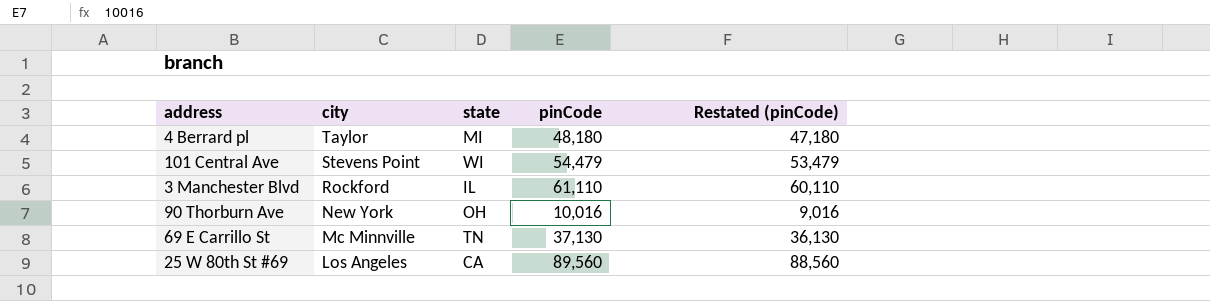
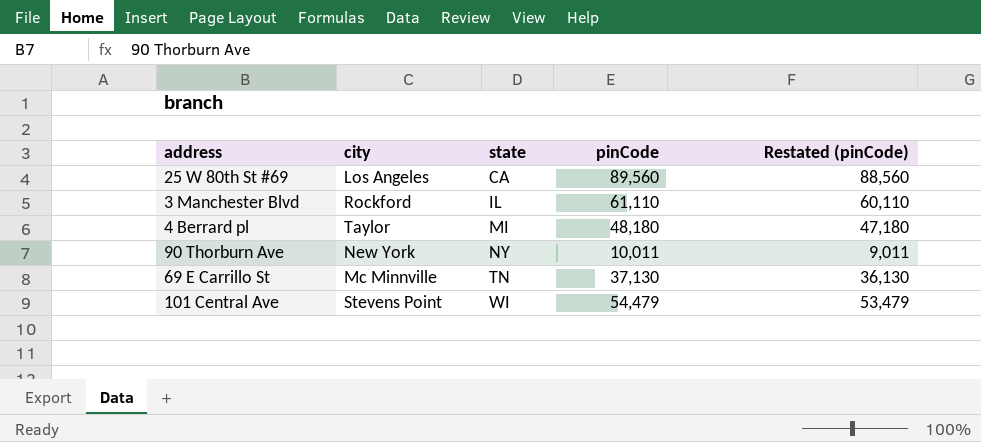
row order: city descending -> state ascending
90 Thorburn Ave | state: OH -> NY
90 Thorburn Ave | pinCode: 10,016 -> 10,011
90 Thorburn Ave | Restated (pinCode): 9,016 -> 9,011

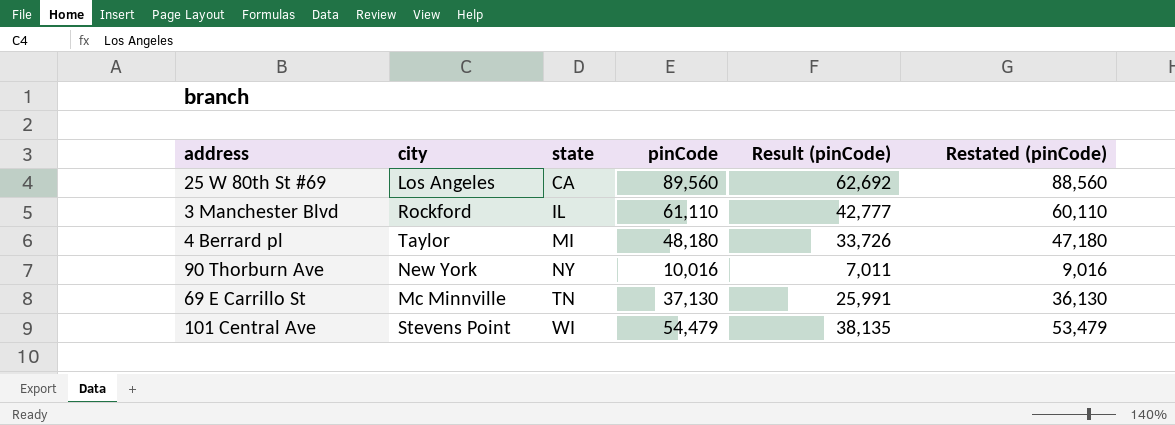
column Result (pinCode) | formula: none -> [pinCode] * 0.7
90 Thorburn Ave | pinCode: 10,011 -> 10,016
90 Thorburn Ave | Restated (pinCode): 9,011 -> 9,016

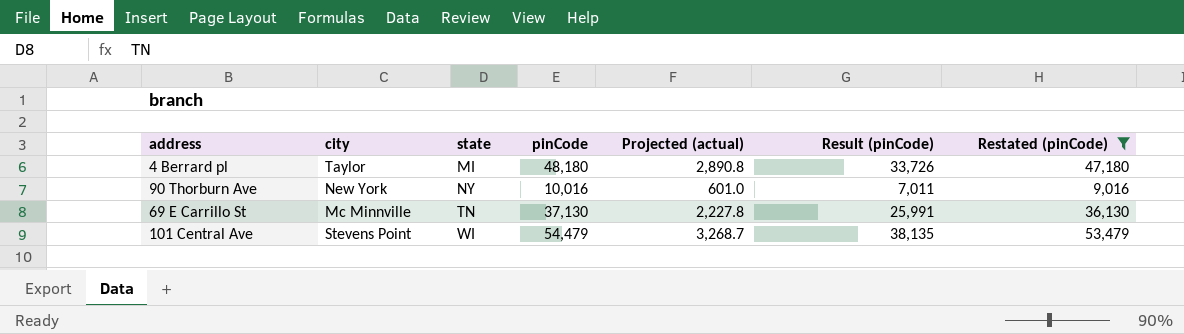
filter: none -> Restated (pinCode) <= 53,479
column Projected (actual) | formula: none -> [pinCode] * 0.06

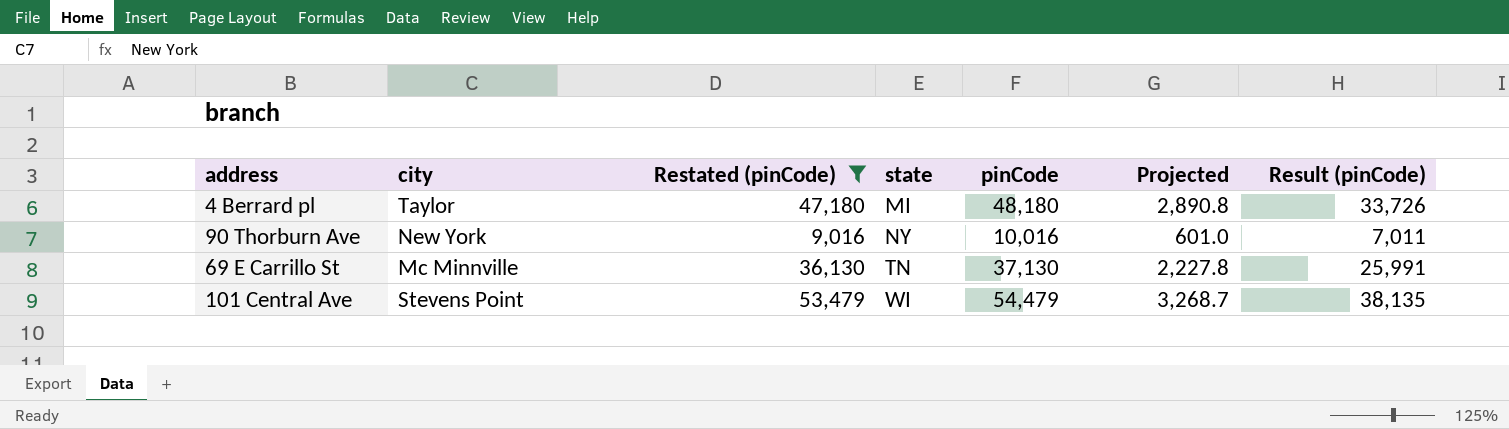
column Restated (pinCode) | position: 7 -> 3
column name: Projected (actual) -> Projected

